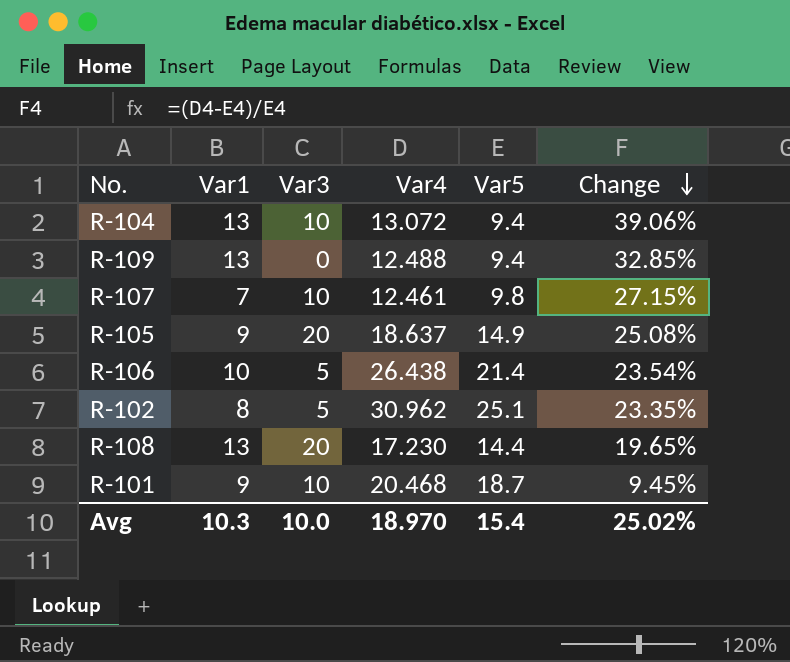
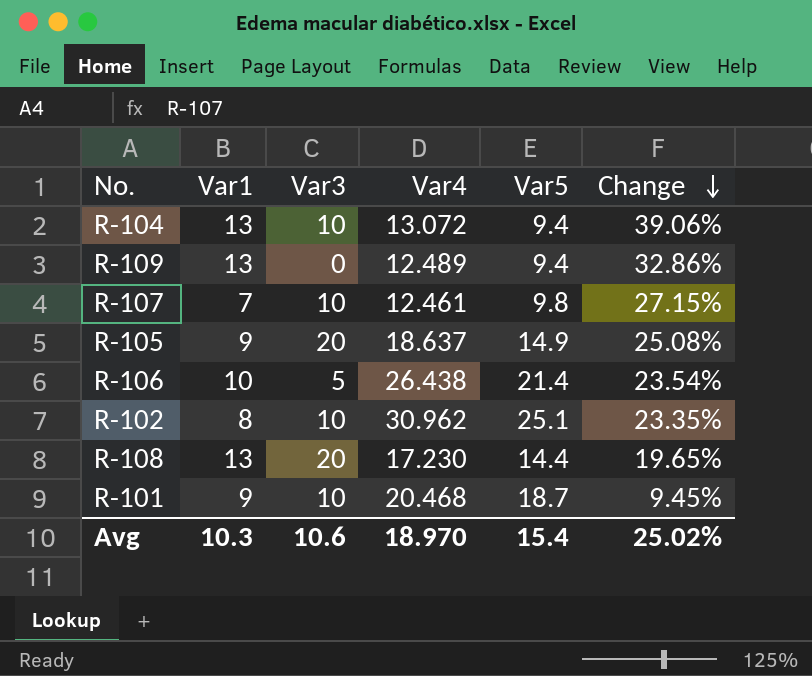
R-109 | Var4: 12.488 -> 12.489
R-109 | Change: 32.85% -> 32.86%
R-102 | Var3: 5 -> 10
Avg | Var3: 10.0 -> 10.6

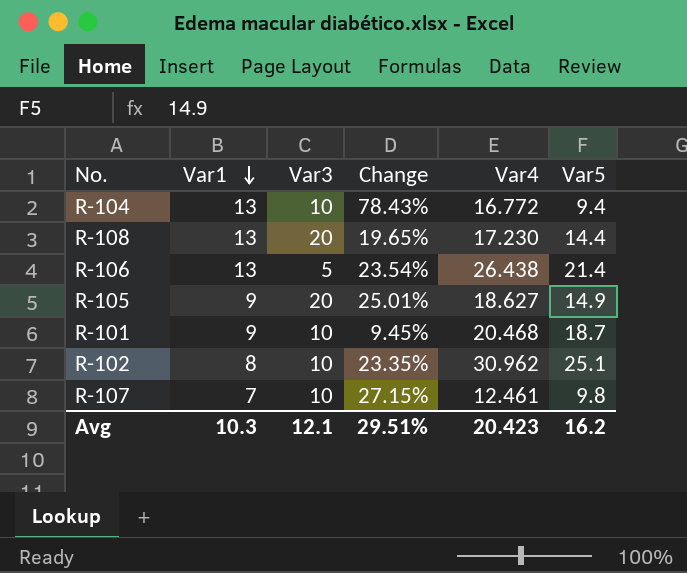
row order: Change descending -> Var1 descending
column Change | position: 6 -> 4
row R-109: 13 | 0 | 12.489 | 9.4 | 32.86% -> none
R-104 | Change: 39.06% -> 78.43%
R-104 | Var4: 13.072 -> 16.772
R-106 | Var1: 10 -> 13
R-105 | Change: 25.08% -> 25.01%
R-105 | Var4: 18.637 -> 18.627
Avg | Var3: 10.6 -> 12.1
Avg | Change: 25.02% -> 29.51%
Avg | Var4: 18.970 -> 20.423
Avg | Var5: 15.4 -> 16.2

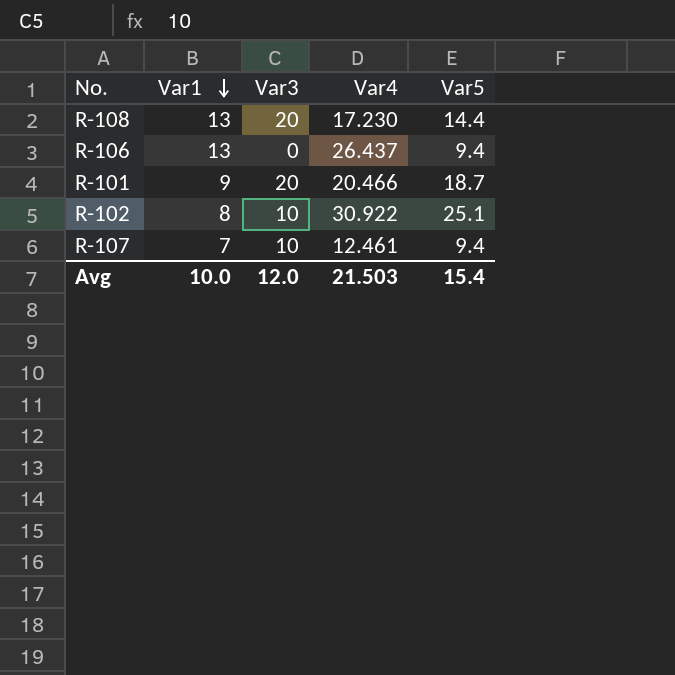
column Change | formula: ([Var4] - [Var5]) / [Var5] -> none
row R-104: 13 | 10 | 78.43% | 16.772 | 9.4 -> none
row R-105: 9 | 20 | 25.01% | 18.627 | 14.9 -> none
R-106 | Var3: 5 -> 0
R-106 | Var4: 26.438 -> 26.437
R-106 | Var5: 21.4 -> 9.4
R-101 | Var3: 10 -> 20
R-101 | Var4: 20.468 -> 20.466
R-102 | Var4: 30.962 -> 30.922
R-107 | Var5: 9.8 -> 9.4
Avg | Var1: 10.3 -> 10.0
Avg | Var3: 12.1 -> 12.0
Avg | Var4: 20.423 -> 21.503
Avg | Var5: 16.2 -> 15.4

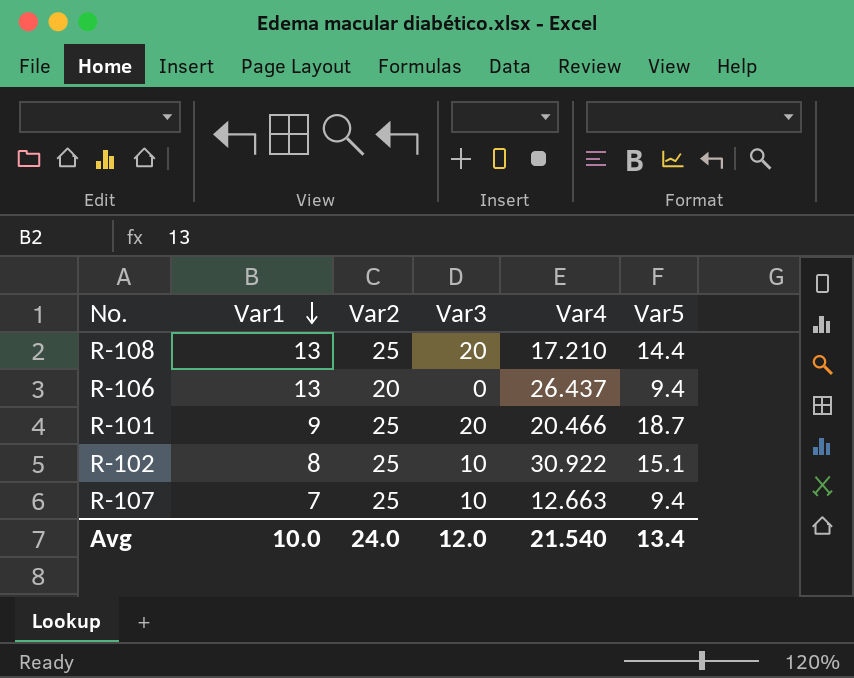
column Var2 | position: none -> 3
R-108 | Var4: 17.230 -> 17.210
R-102 | Var5: 25.1 -> 15.1
R-107 | Var4: 12.461 -> 12.663
Avg | Var4: 21.503 -> 21.540
Avg | Var5: 15.4 -> 13.4

